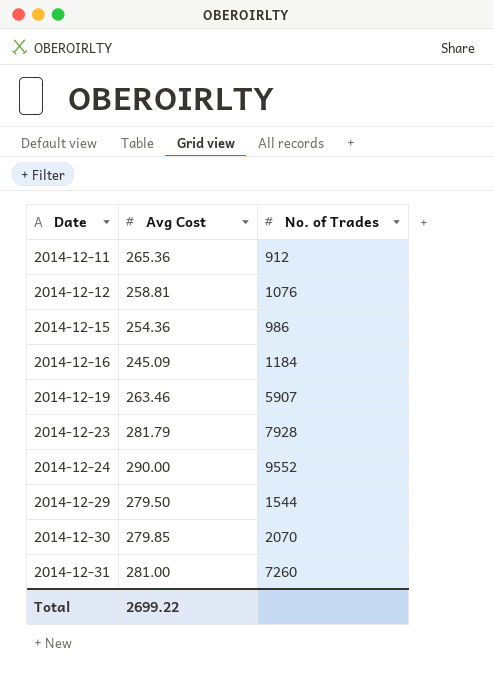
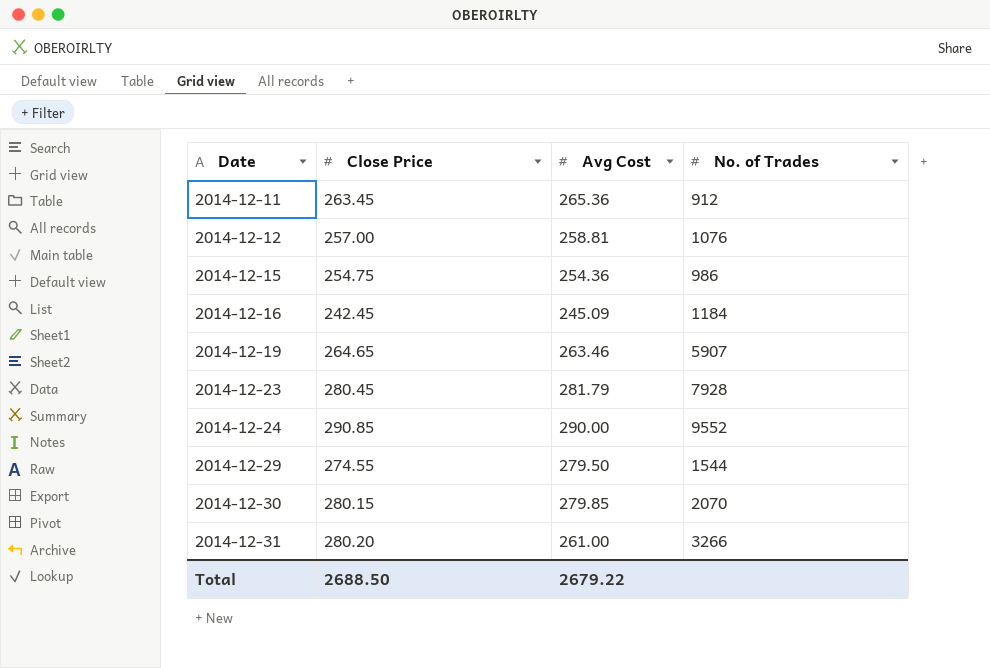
column Close Price | position: none -> 2
2014-12-31 | Avg Cost: 281.00 -> 261.00
2014-12-31 | No. of Trades: 7260 -> 3266
Total | Avg Cost: 2699.22 -> 2679.22

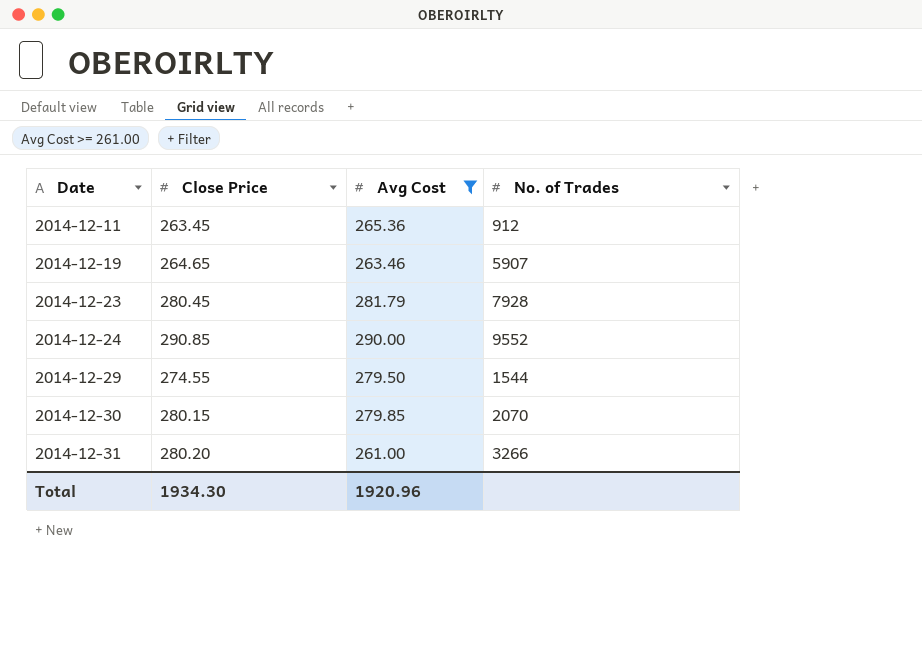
filter: none -> Avg Cost >= 261.00
Total | Close Price: 2688.50 -> 1934.30
Total | Avg Cost: 2679.22 -> 1920.96

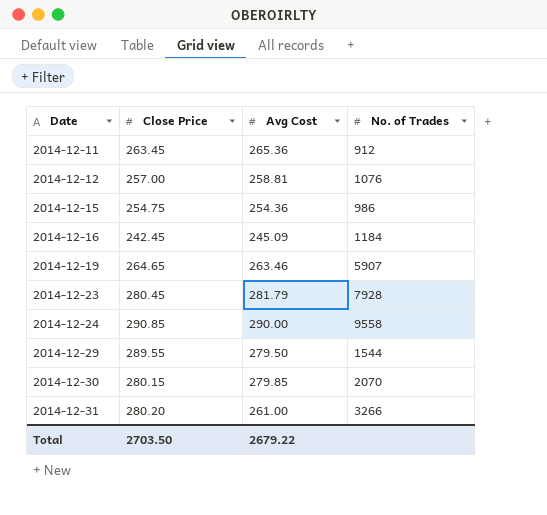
filter: Avg Cost >= 261.00 -> none
2014-12-24 | No. of Trades: 9552 -> 9558
2014-12-29 | Close Price: 274.55 -> 289.55
Total | Close Price: 1934.30 -> 2703.50
Total | Avg Cost: 1920.96 -> 2679.22

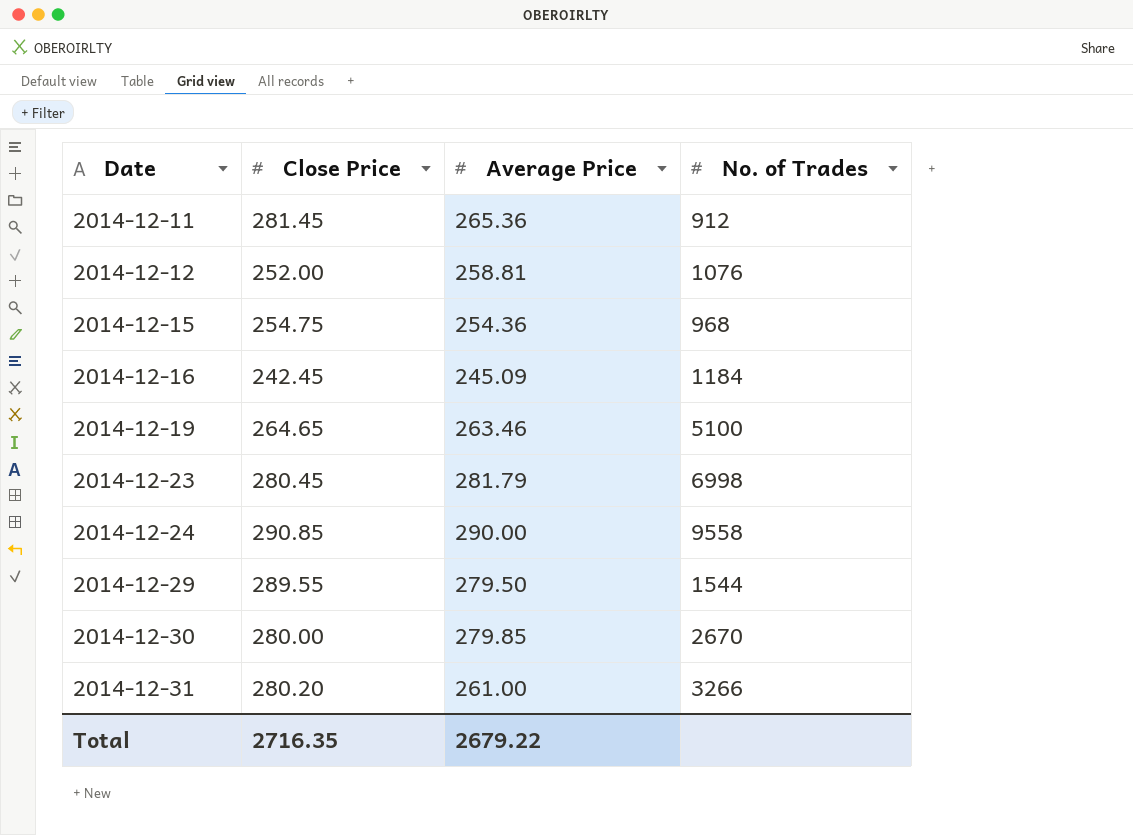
column name: Avg Cost -> Average Price
2014-12-11 | Close Price: 263.45 -> 281.45
2014-12-12 | Close Price: 257.00 -> 252.00
2014-12-15 | No. of Trades: 986 -> 968
2014-12-19 | No. of Trades: 5907 -> 5100
2014-12-23 | No. of Trades: 7928 -> 6998
2014-12-30 | Close Price: 280.15 -> 280.00
2014-12-30 | No. of Trades: 2070 -> 2670
Total | Close Price: 2703.50 -> 2716.35

